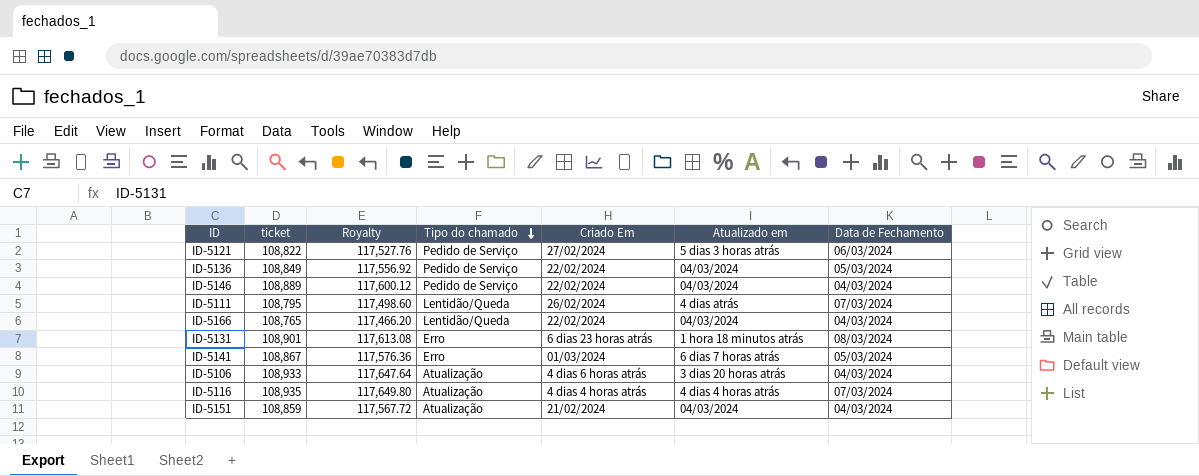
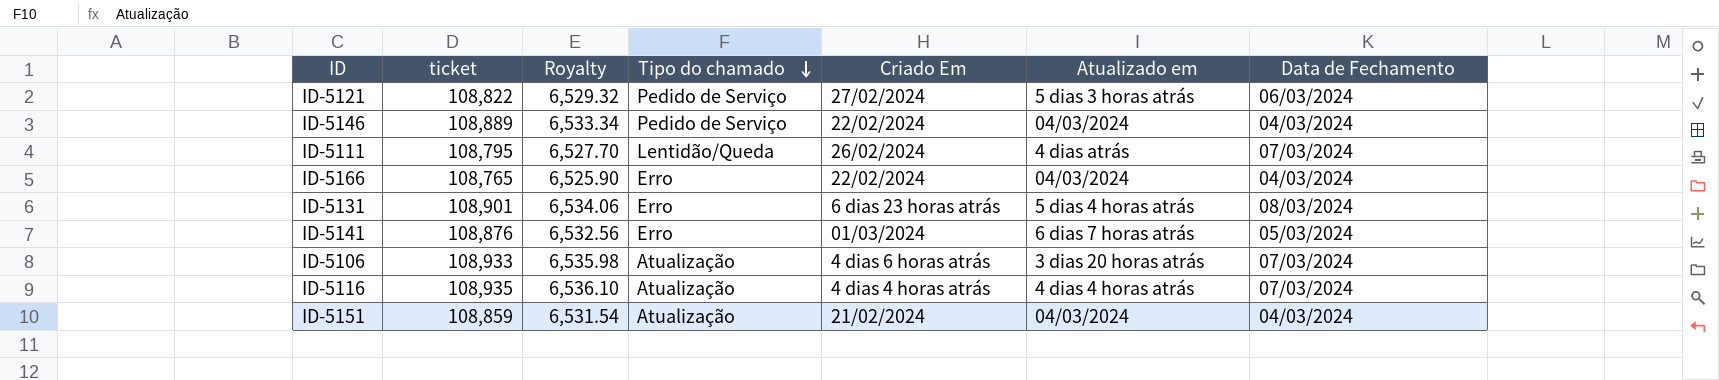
column Royalty | formula: [ticket] * 1.08 -> [ticket] * 0.06
row ID-5136: 108,849 | 117,556.92 | Pedido de Serviço | 22/02/2024 | 04/03/2024 | 05/03/2024 -> none
ID-5166 | Tipo do chamado: Lentidão/Queda -> Erro
ID-5131 | Atualizado em: 1 hora 18 minutos atrás -> 5 dias 4 horas atrás
ID-5141 | ticket: 108,867 -> 108,876
ID-5106 | Data de Fechamento: 04/03/2024 -> 07/03/2024

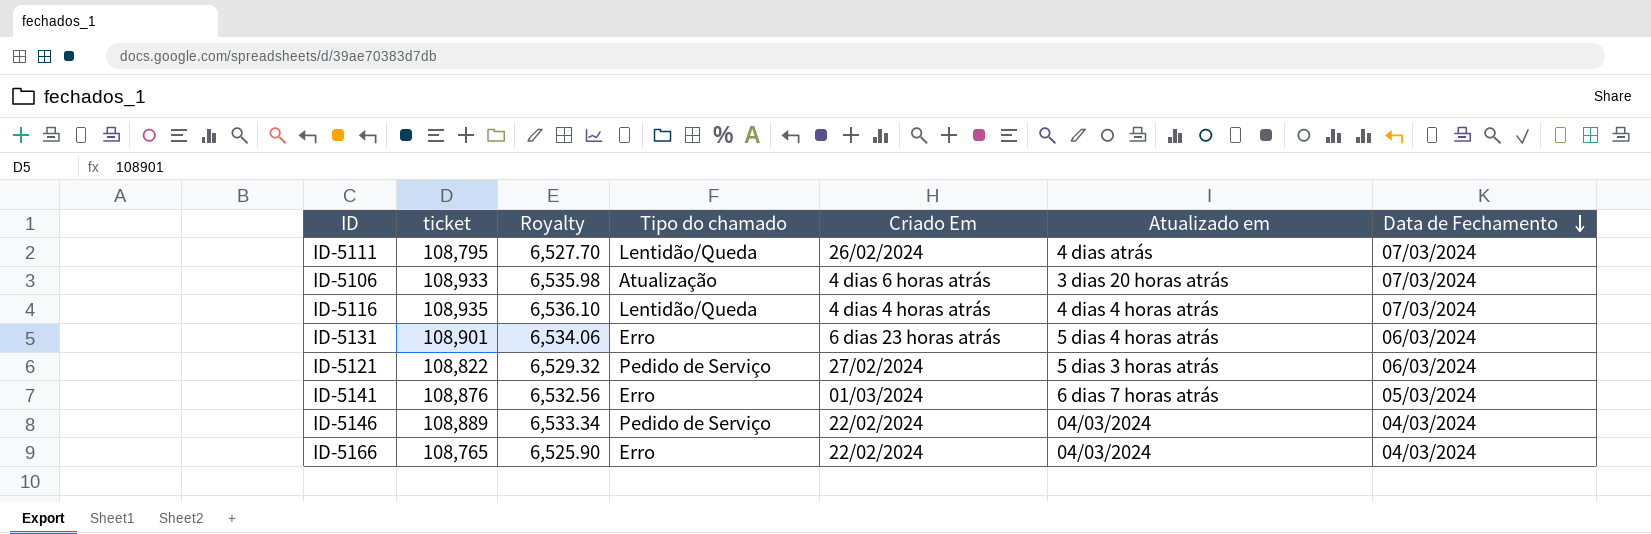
row order: Tipo do chamado descending -> Data de Fechamento descending
row ID-5151: 108,859 | 6,531.54 | Atualização | 21/02/2024 | 04/03/2024 | 04/03/2024 -> none
ID-5116 | Tipo do chamado: Atualização -> Lentidão/Queda
ID-5131 | Data de Fechamento: 08/03/2024 -> 06/03/2024

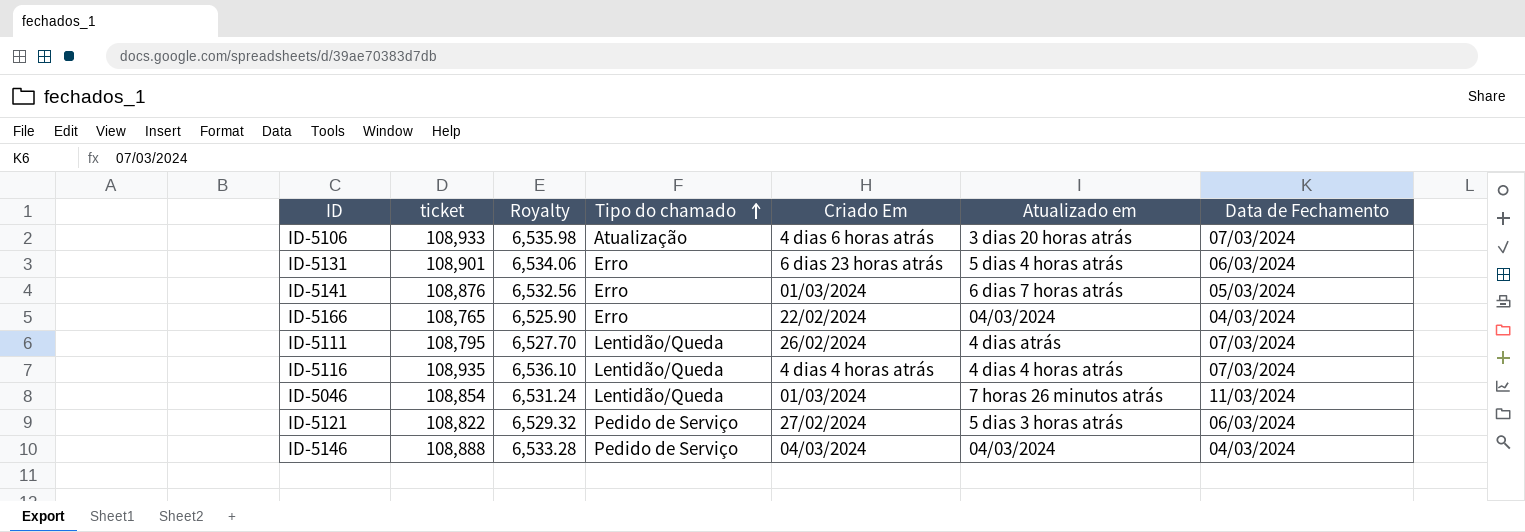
row order: Data de Fechamento descending -> Tipo do chamado ascending
row ID-5046: none -> 108,854 | 6,531.24 | Lentidão/Queda | 01/03/2024 | 7 horas 26 minutos atrás | 11/03/2024
ID-5146 | ticket: 108,889 -> 108,888
ID-5146 | Royalty: 6,533.34 -> 6,533.28
ID-5146 | Criado Em: 22/02/2024 -> 04/03/2024

